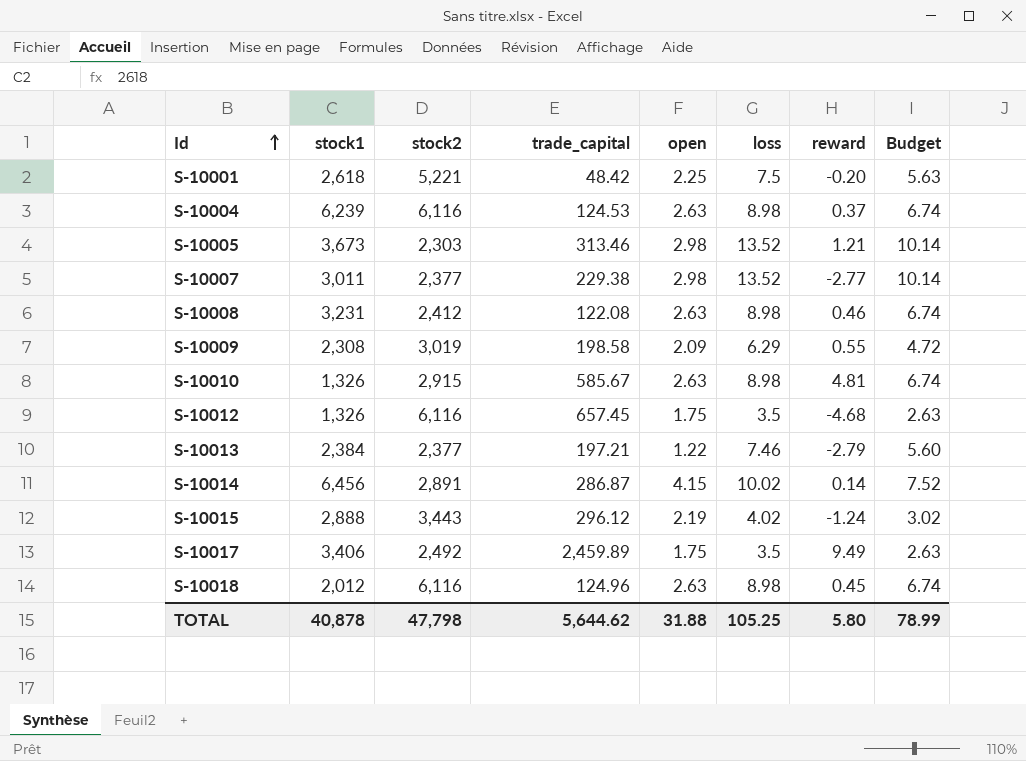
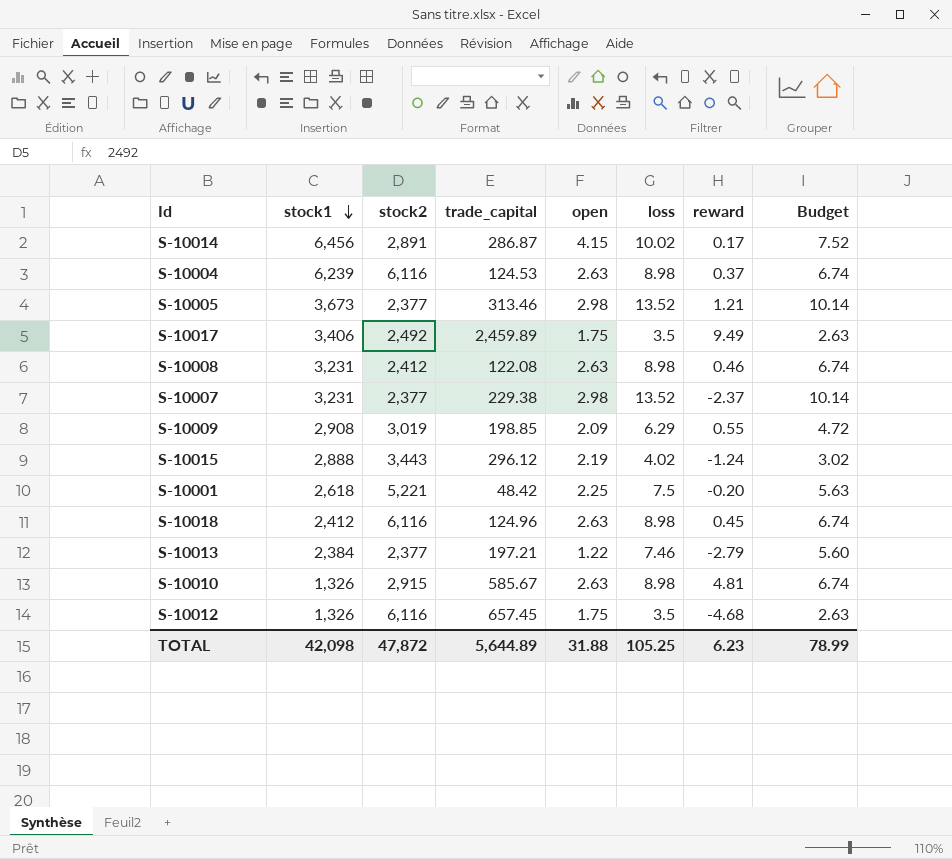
row order: Id ascending -> stock1 descending
S-10014 | reward: 0.14 -> 0.17
S-10005 | stock2: 2,303 -> 2,377
S-10007 | stock1: 3,011 -> 3,231
S-10007 | reward: -2.77 -> -2.37
S-10009 | stock1: 2,308 -> 2,908
S-10009 | trade_capital: 198.58 -> 198.85
S-10018 | stock1: 2,012 -> 2,412
TOTAL | stock1: 40,878 -> 42,098
TOTAL | stock2: 47,798 -> 47,872
TOTAL | trade_capital: 5,644.62 -> 5,644.89
TOTAL | reward: 5.80 -> 6.23

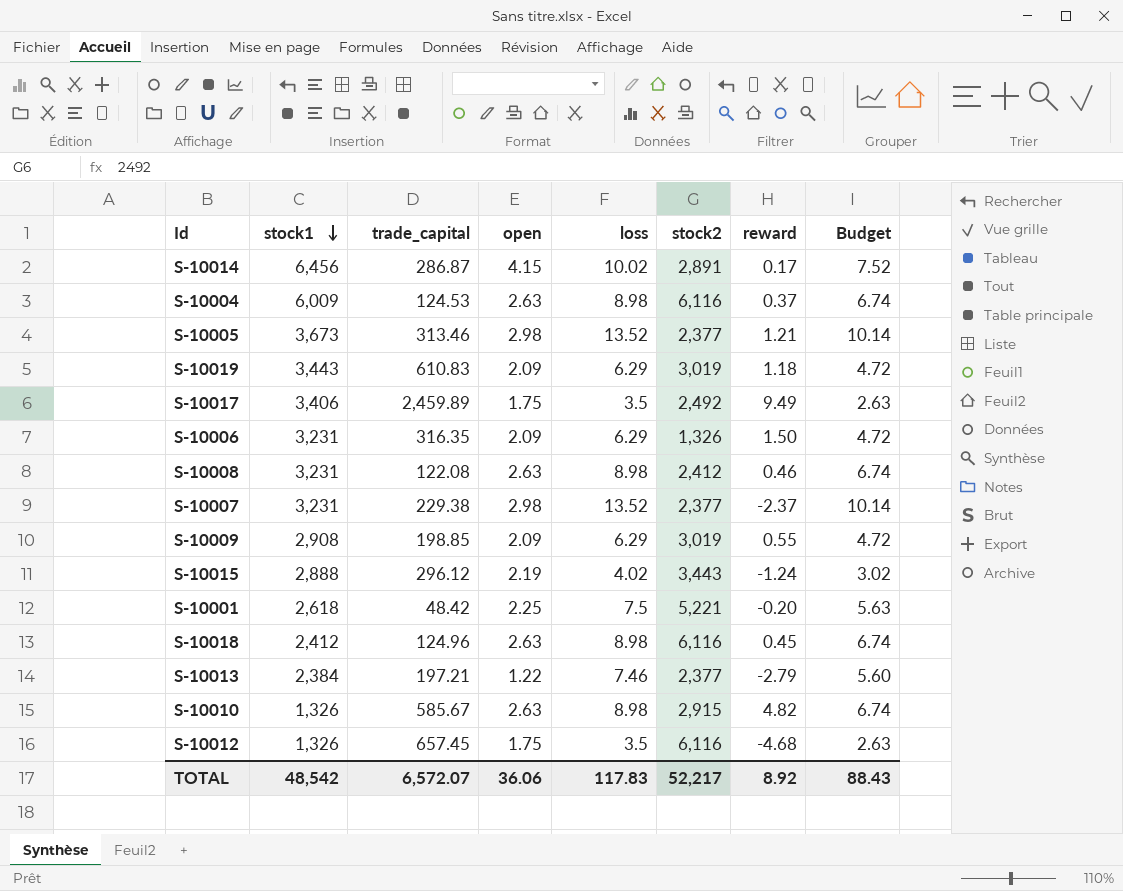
column stock2 | position: 3 -> 6
S-10004 | stock1: 6,239 -> 6,009
row S-10019: none -> 3,443 | 610.83 | 2.09 | 6.29 | 3,019 | 1.18 | 4.72
row S-10006: none -> 3,231 | 316.35 | 2.09 | 6.29 | 1,326 | 1.50 | 4.72
S-10010 | reward: 4.81 -> 4.82
TOTAL | stock1: 42,098 -> 48,542
TOTAL | trade_capital: 5,644.89 -> 6,572.07
TOTAL | open: 31.88 -> 36.06
TOTAL | loss: 105.25 -> 117.83
TOTAL | stock2: 47,872 -> 52,217
TOTAL | reward: 6.23 -> 8.92
TOTAL | Budget: 78.99 -> 88.43

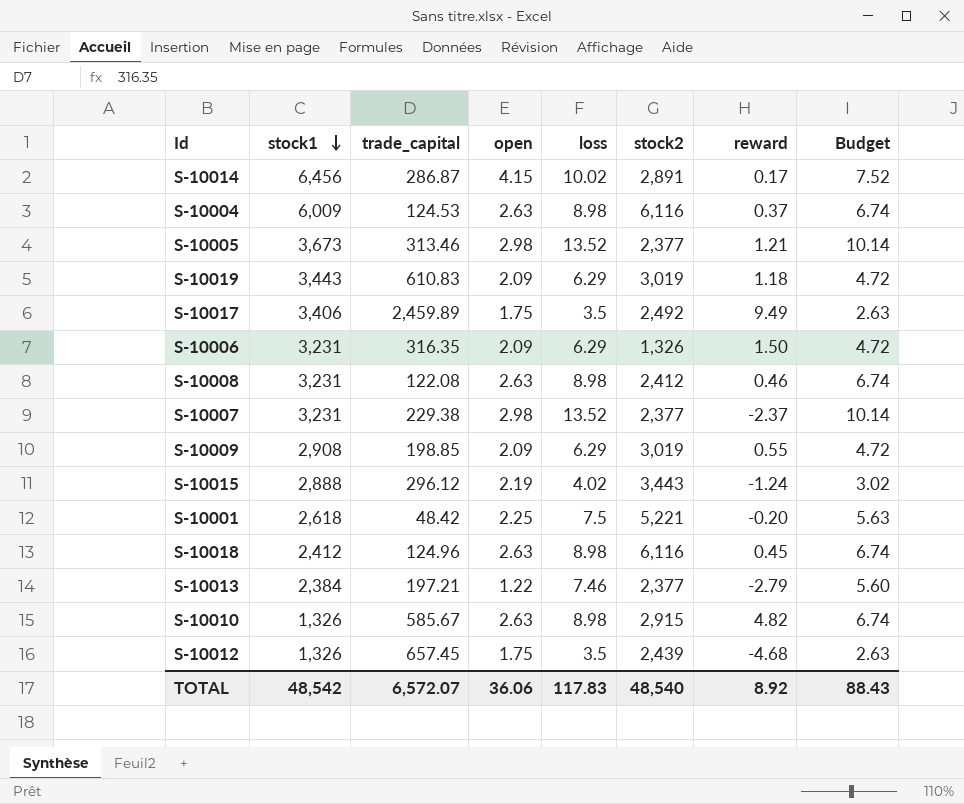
S-10012 | stock2: 6,116 -> 2,439
TOTAL | stock2: 52,217 -> 48,540

